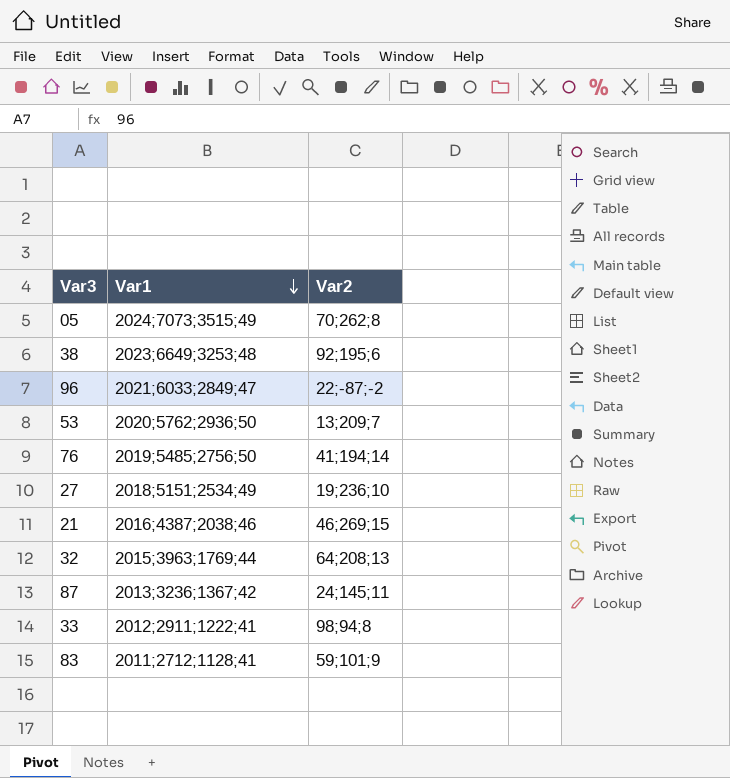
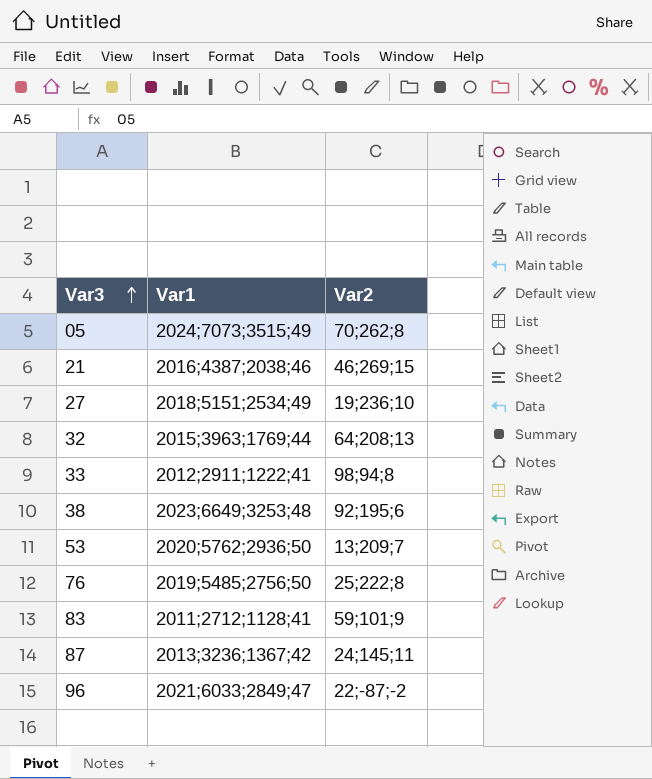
row order: Var1 descending -> Var3 ascending
76 | Var2: 41;194;14 -> 25;222;8

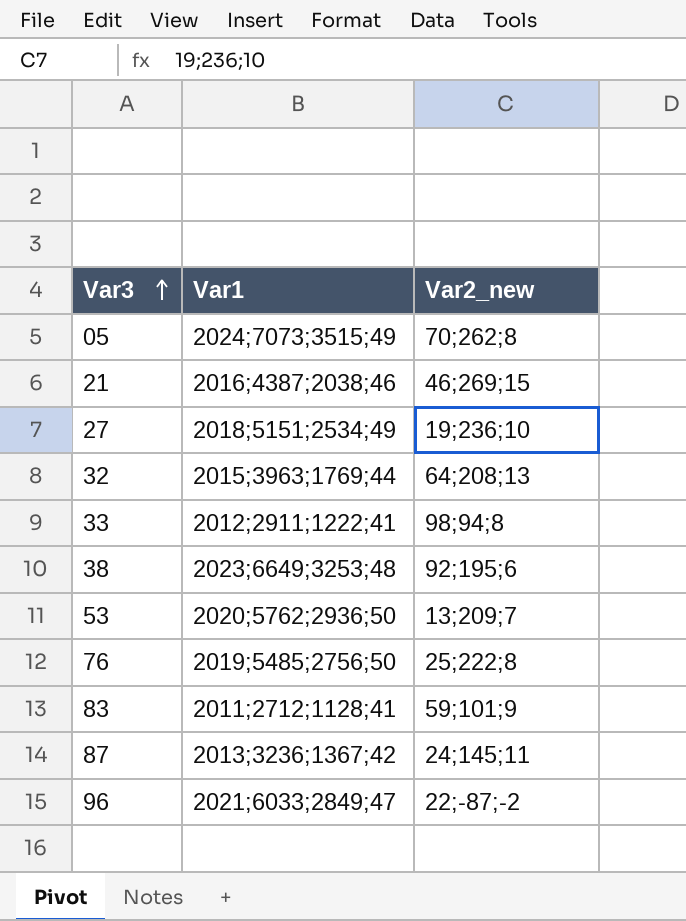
column name: Var2 -> Var2_new

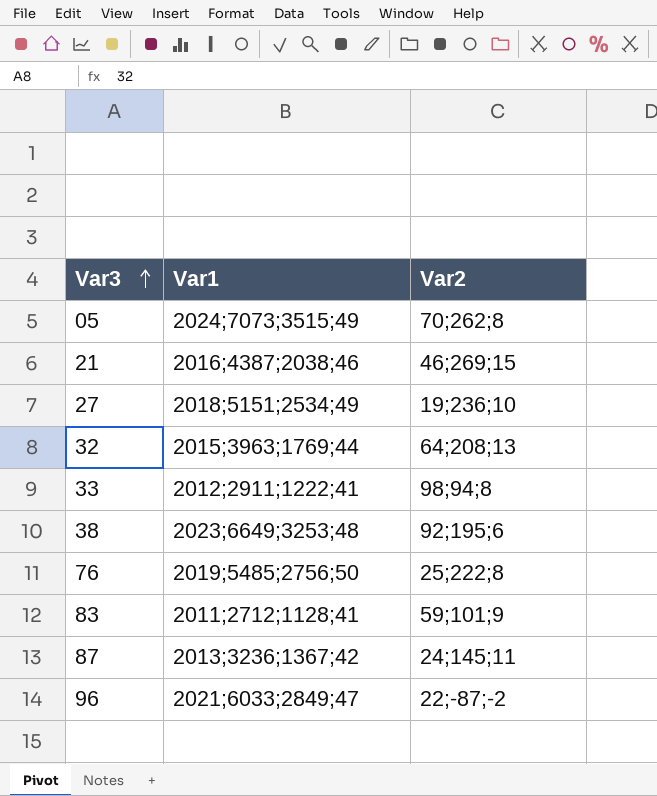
column name: Var2_new -> Var2
row 53: 2020;5762;2936;50 | 13;209;7 -> none

